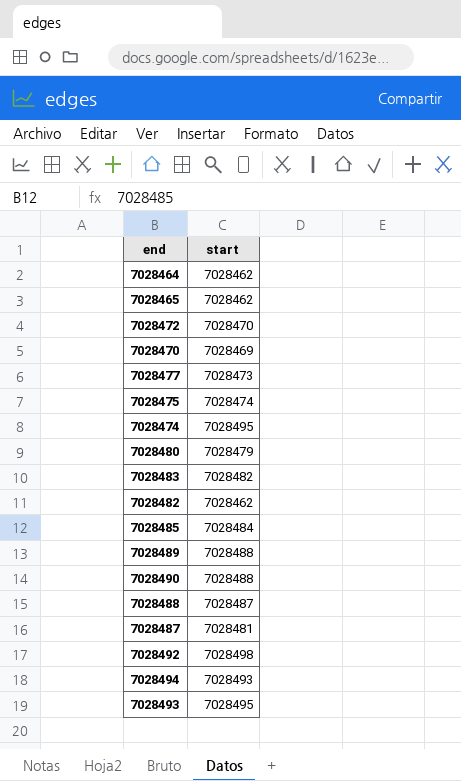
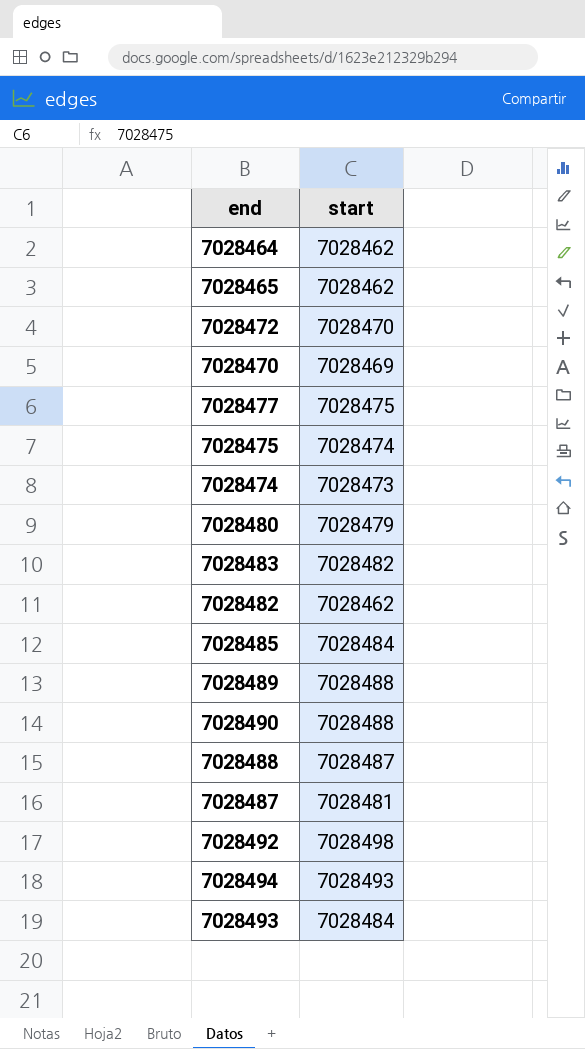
7028477 | start: 7028473 -> 7028475
7028474 | start: 7028495 -> 7028473
7028493 | start: 7028495 -> 7028484

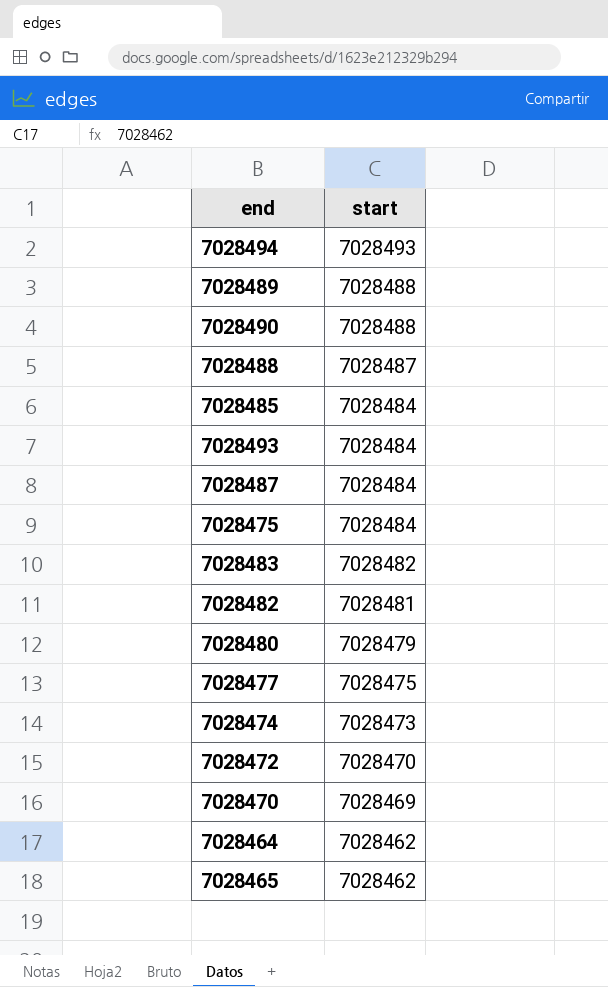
row order: none -> start descending
row 7028492: 7028498 -> none
7028487 | start: 7028481 -> 7028484
7028475 | start: 7028474 -> 7028484
7028482 | start: 7028462 -> 7028481

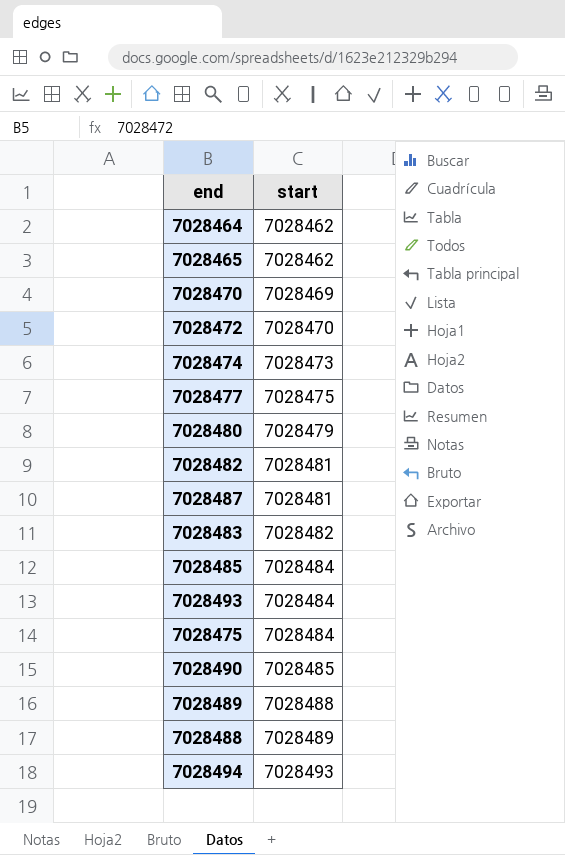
row order: start descending -> start ascending
7028487 | start: 7028484 -> 7028481
7028490 | start: 7028488 -> 7028485
7028488 | start: 7028487 -> 7028489

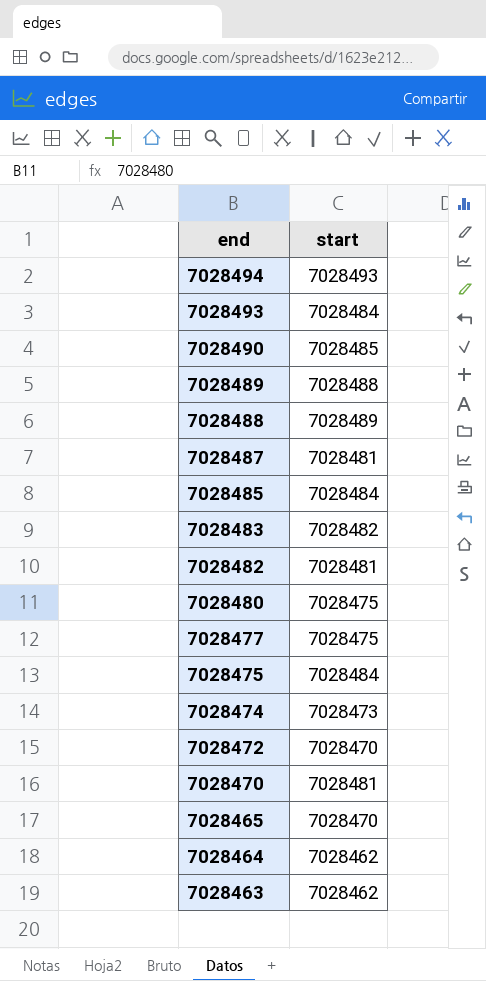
row order: start ascending -> end descending
7028480 | start: 7028479 -> 7028475
7028470 | start: 7028469 -> 7028481
7028465 | start: 7028462 -> 7028470
row 7028463: none -> 7028462

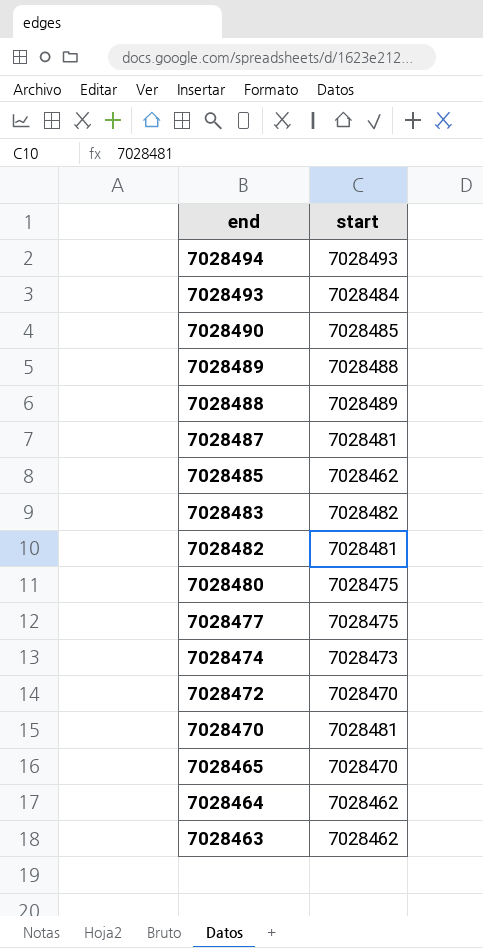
row 7028475: 7028484 -> none
7028485 | start: 7028484 -> 7028462

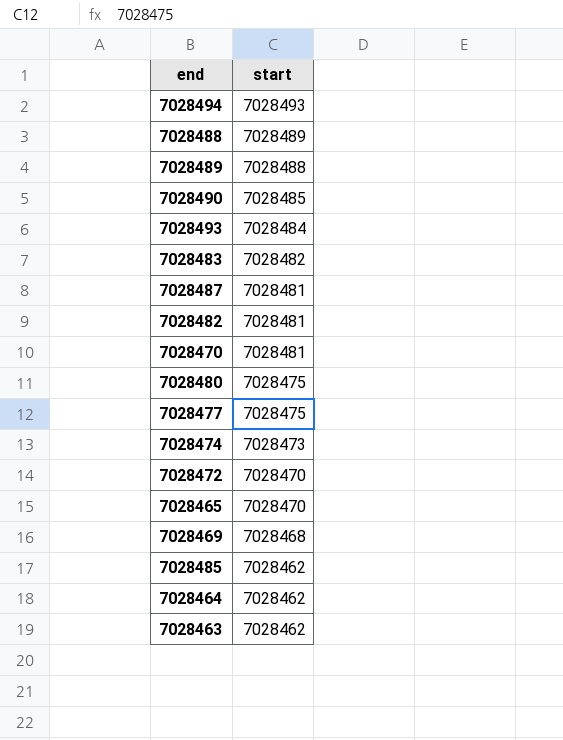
row order: end descending -> start descending
row 7028469: none -> 7028468

